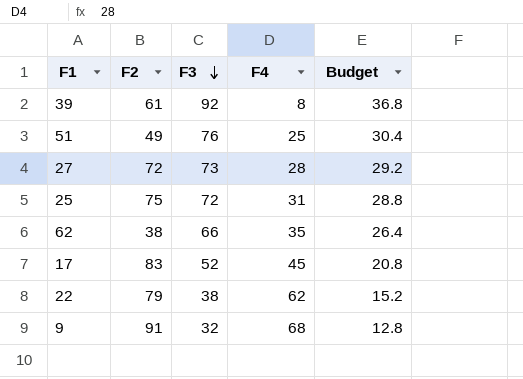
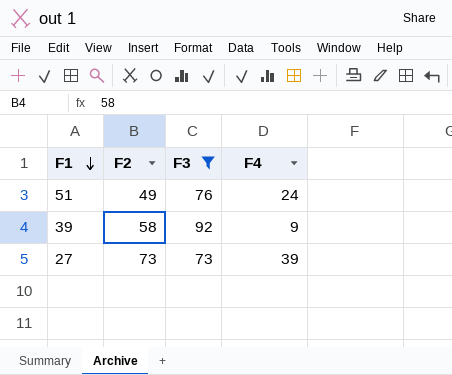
filter: none -> F3 >= 73
row order: F3 descending -> F1 descending
column Budget | formula: [F3] * 0.4 -> none
51 | F4: 25 -> 24
39 | F2: 61 -> 58
39 | F4: 8 -> 9
27 | F2: 72 -> 73
27 | F4: 28 -> 39

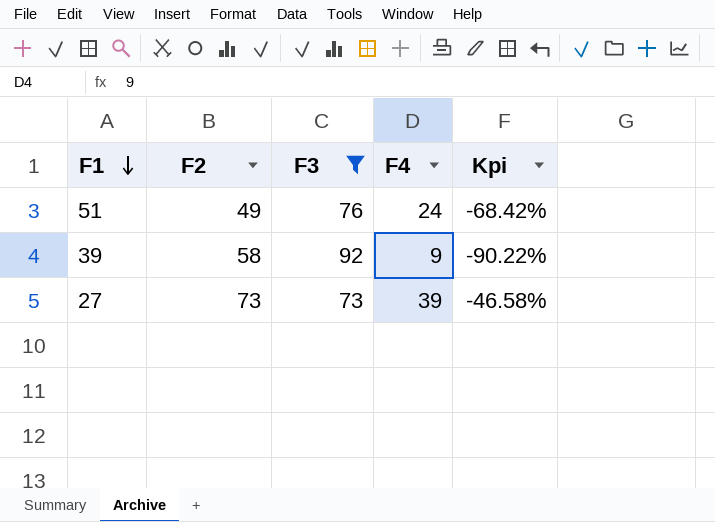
column Kpi | formula: none -> ([F4] - [F3]) / [F3]

